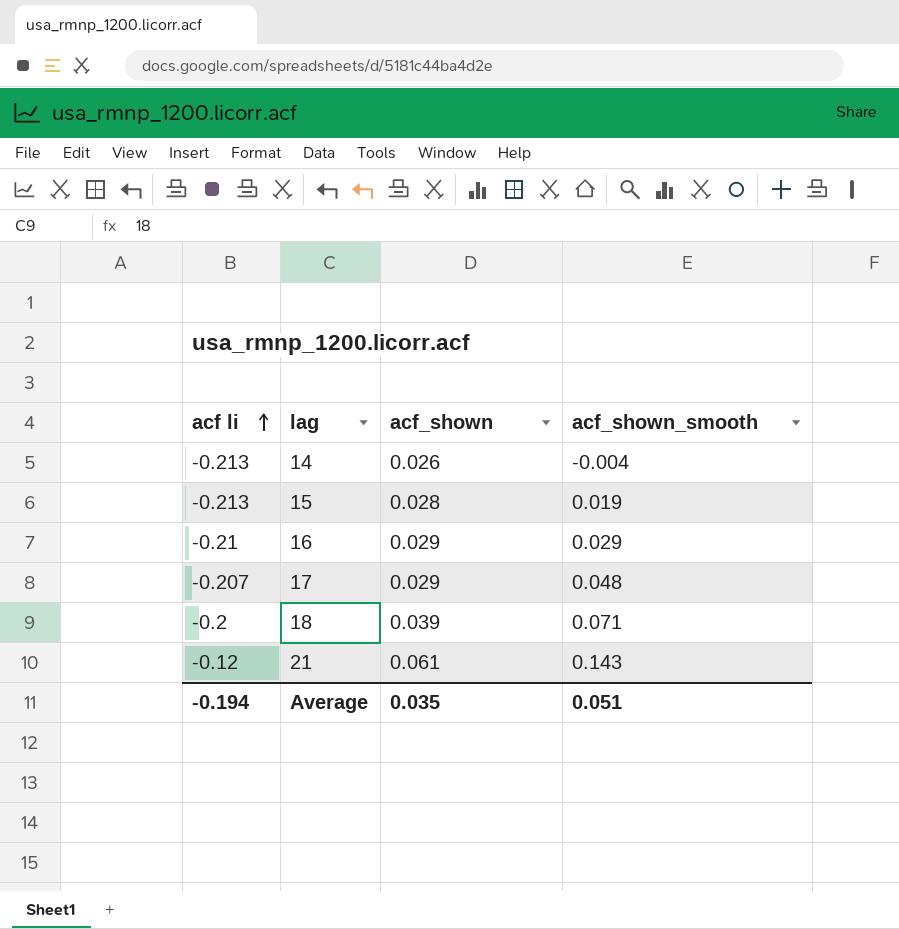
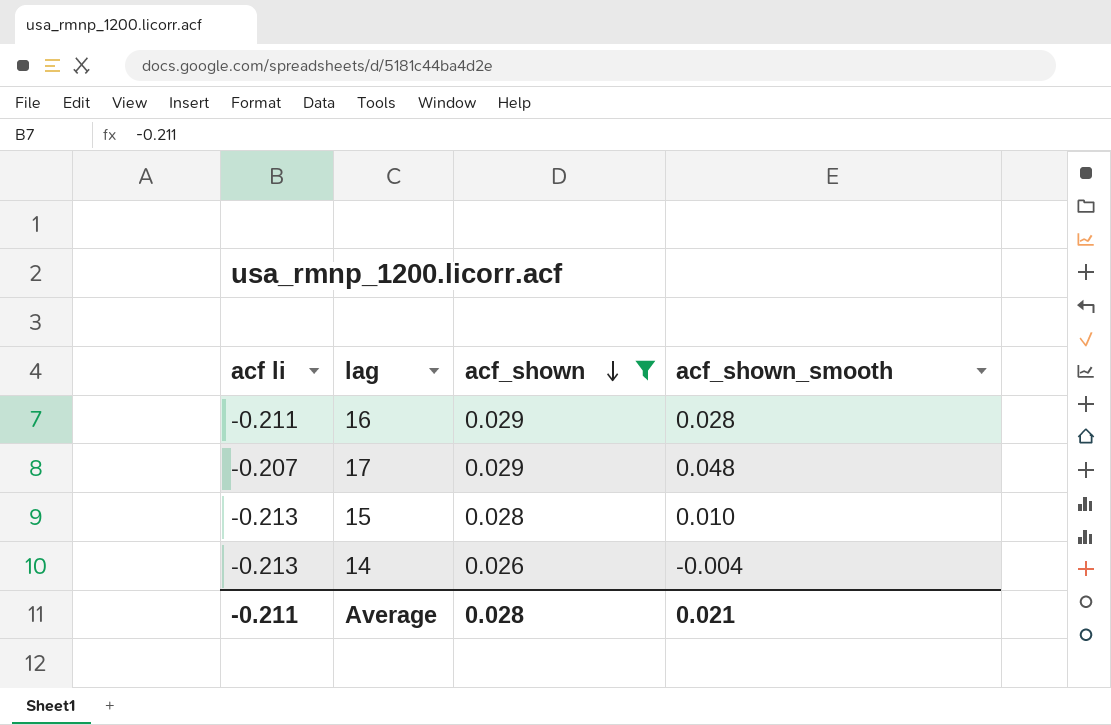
filter: none -> acf_shown <= 0.029
row order: acf li ascending -> acf_shown descending
16 | acf li: -0.21 -> -0.211
16 | acf_shown_smooth: 0.029 -> 0.028
15 | acf_shown_smooth: 0.019 -> 0.010
Average | acf li: -0.194 -> -0.211
Average | acf_shown: 0.035 -> 0.028
Average | acf_shown_smooth: 0.051 -> 0.021

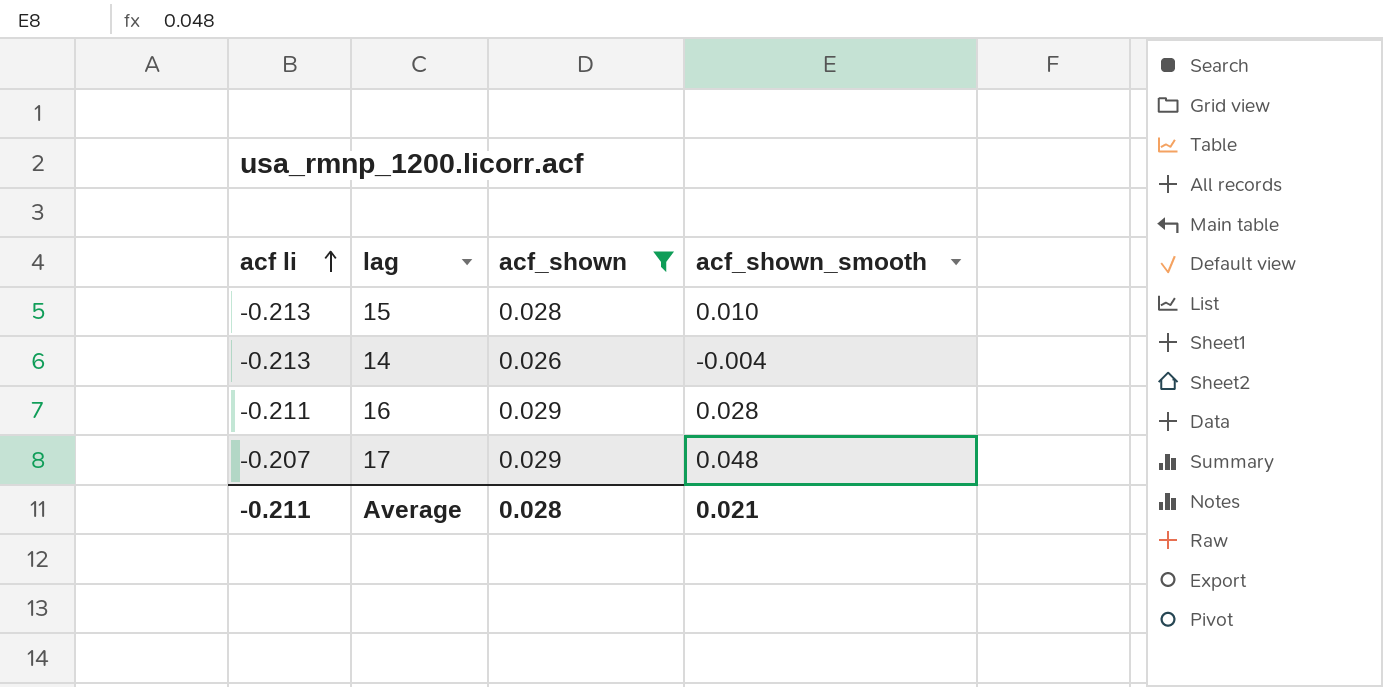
row order: acf_shown descending -> acf li ascending

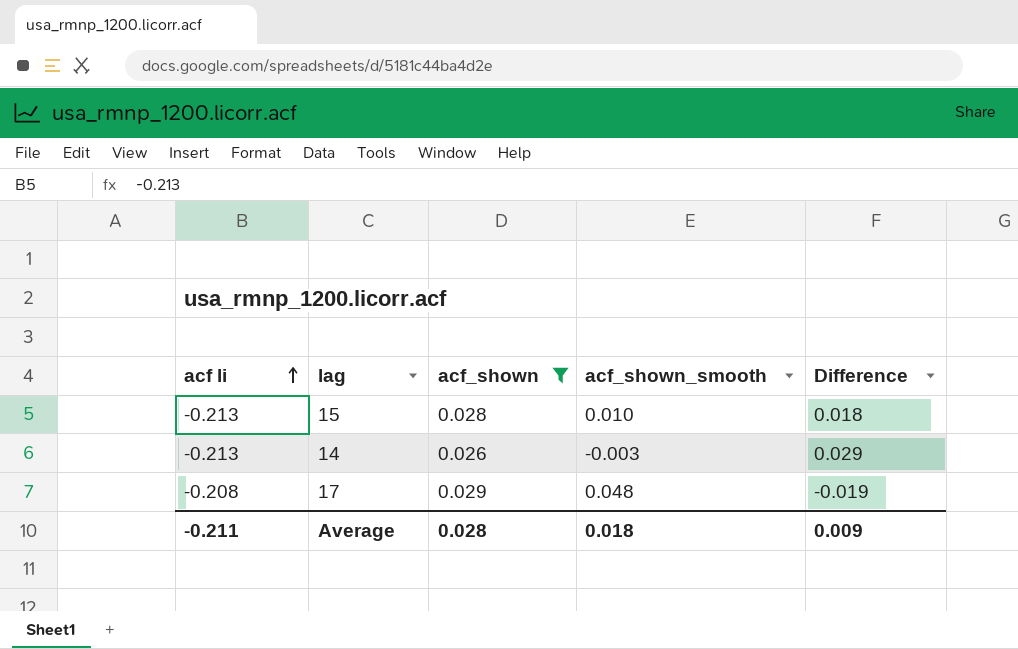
column Difference | formula: none -> [acf_shown] - [acf_shown_smooth]
row 16: -0.211 | 0.029 | 0.028 -> none
14 | acf_shown_smooth: -0.004 -> -0.003
17 | acf li: -0.207 -> -0.208
Average | acf_shown_smooth: 0.021 -> 0.018

